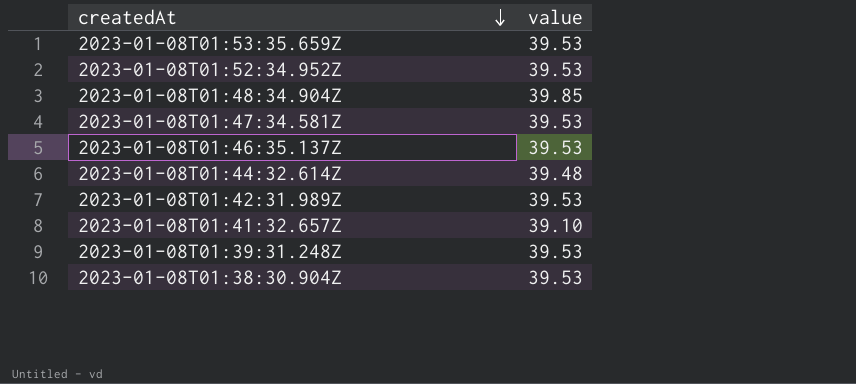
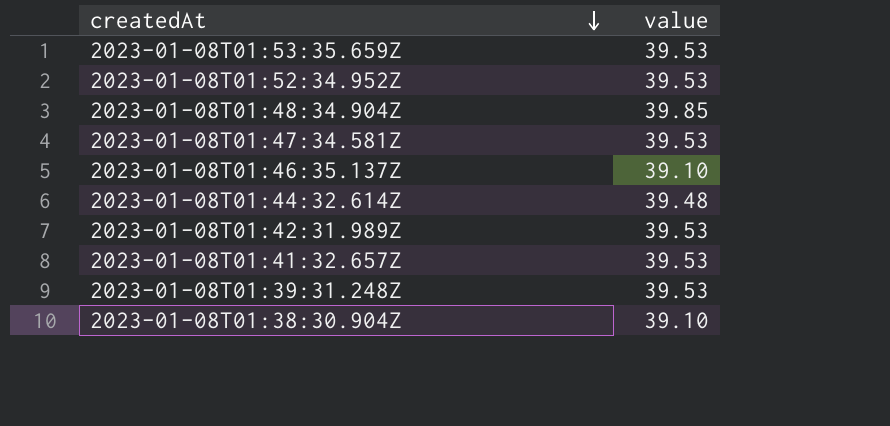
2023-01-08T01:46:35.137Z | value: 39.53 -> 39.10
2023-01-08T01:41:32.657Z | value: 39.10 -> 39.53
2023-01-08T01:38:30.904Z | value: 39.53 -> 39.10

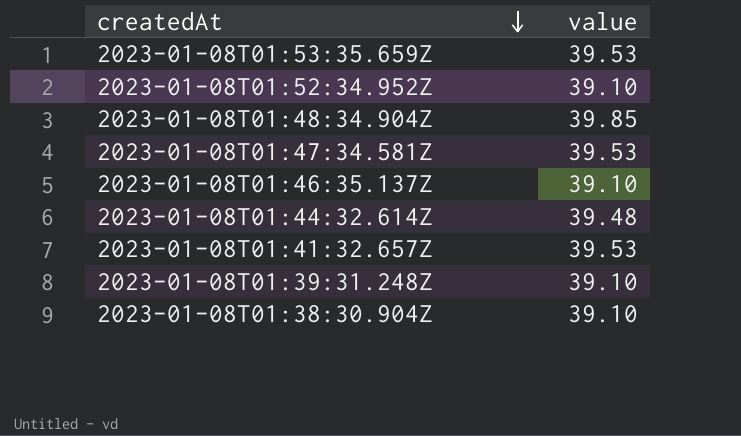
row 2023-01-08T01:42:31.989Z: 39.53 -> none
2023-01-08T01:52:34.952Z | value: 39.53 -> 39.10
2023-01-08T01:39:31.248Z | value: 39.53 -> 39.10

